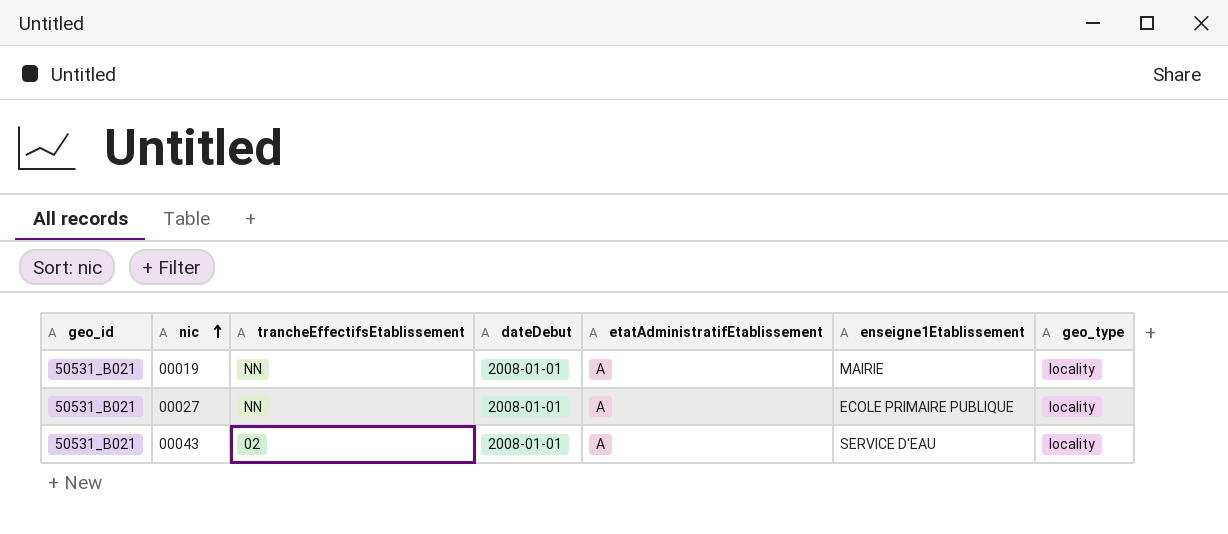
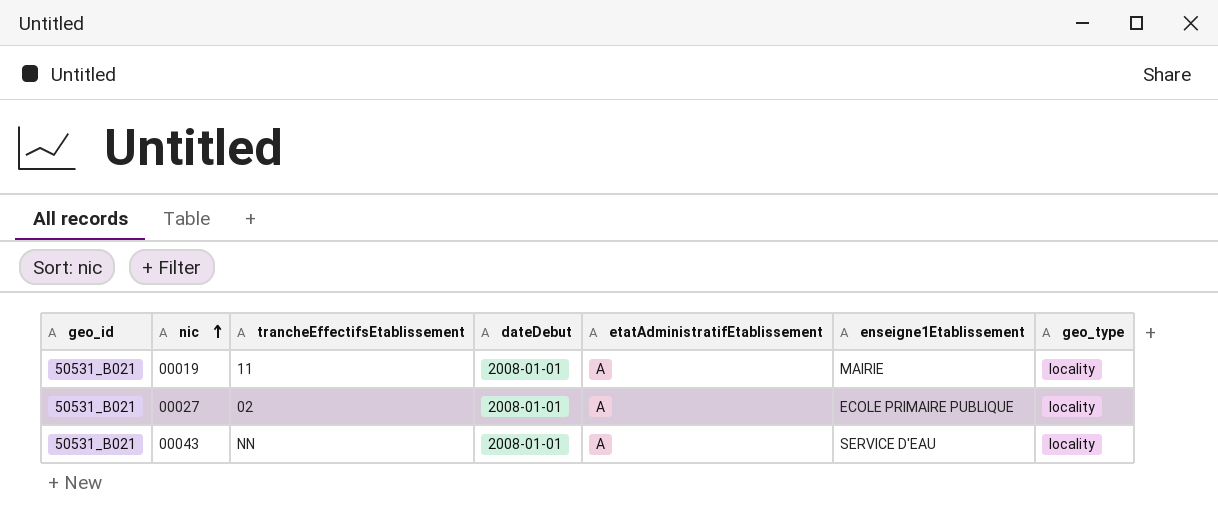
00019 | trancheEffectifsEtablissement: NN -> 11
00027 | trancheEffectifsEtablissement: NN -> 02
00043 | trancheEffectifsEtablissement: 02 -> NN

